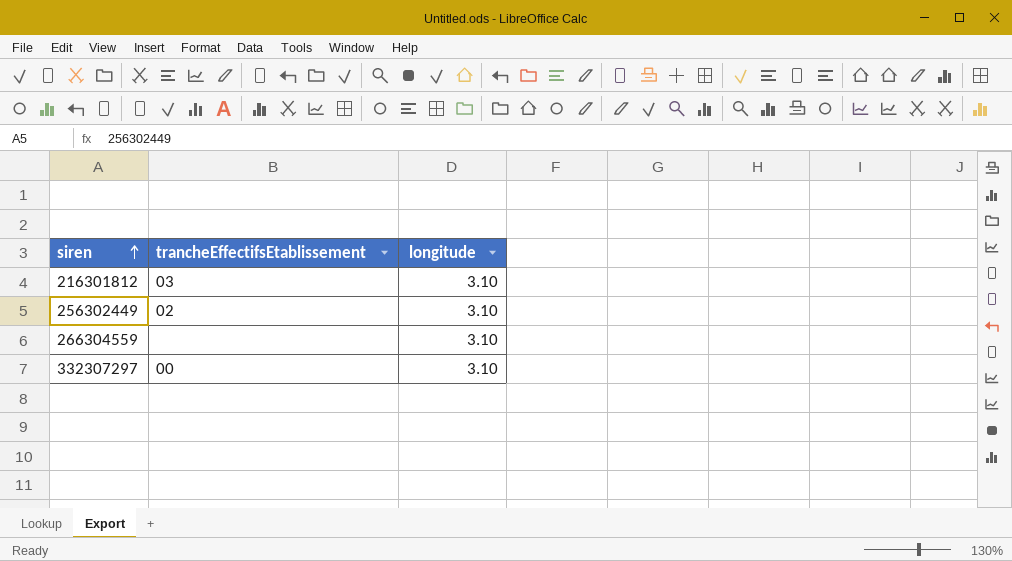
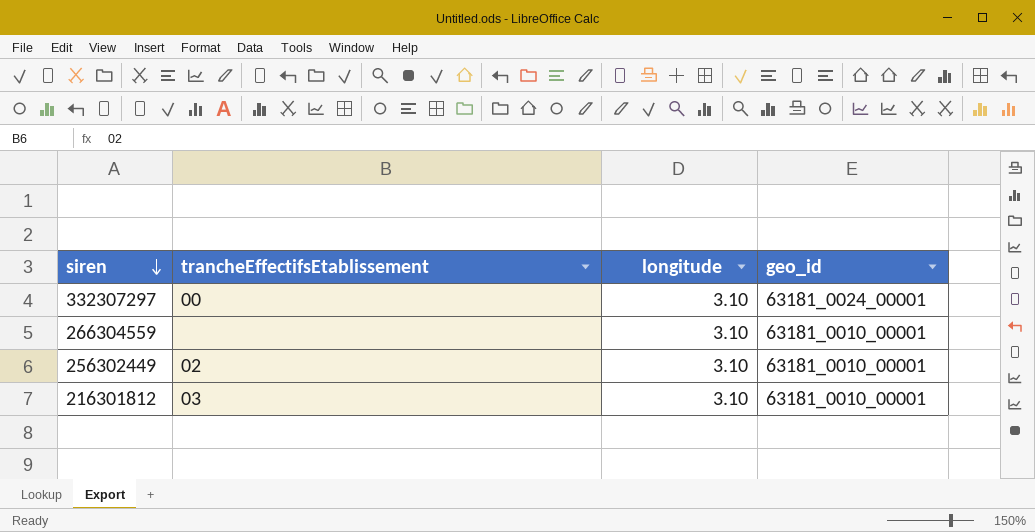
row order: siren ascending -> siren descending
column geo_id | position: none -> 4

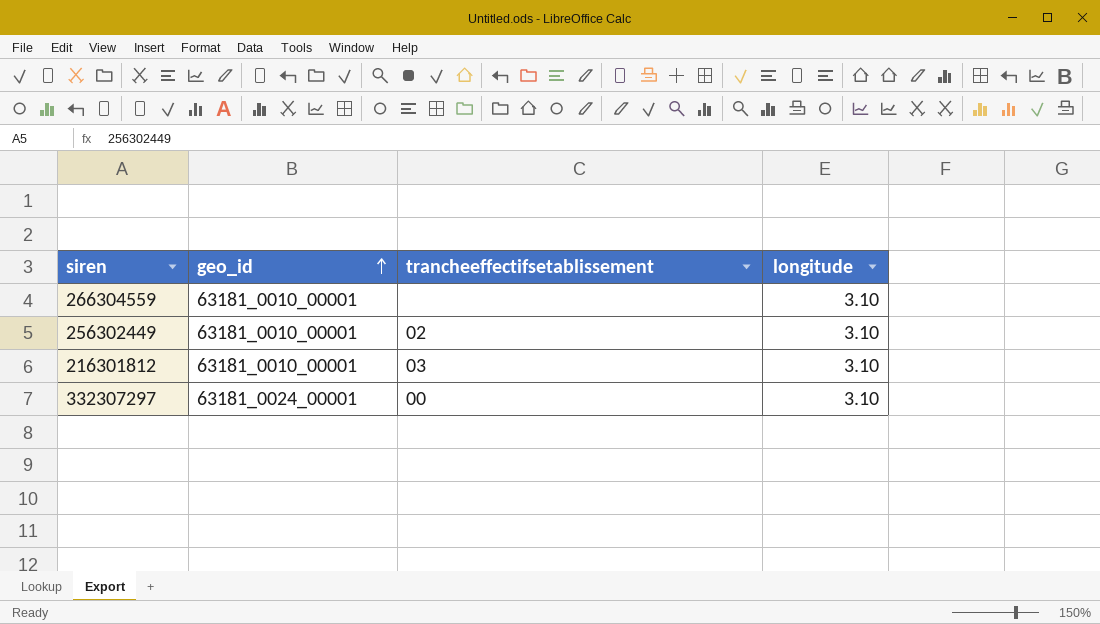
row order: siren descending -> geo_id ascending
column geo_id | position: 4 -> 2
column name: trancheEffectifsEtablissement -> trancheeffectifsetablissement

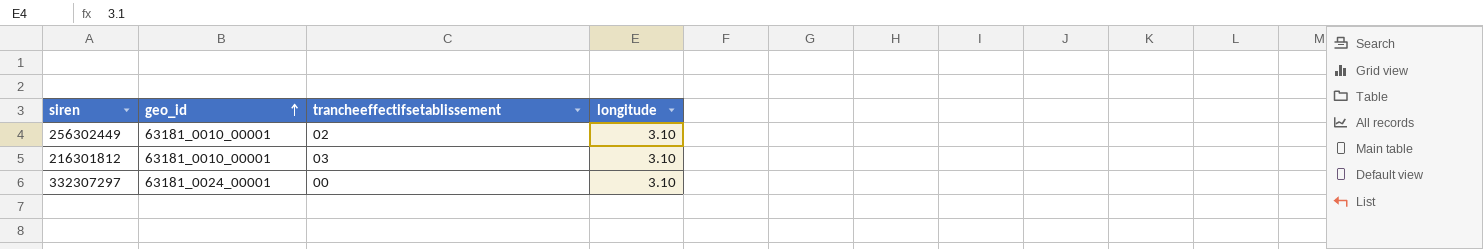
row 266304559: 63181_0010_00001 | none | 3.10 -> none

